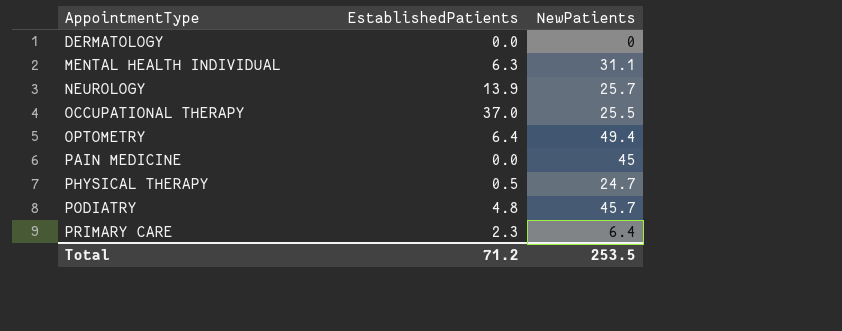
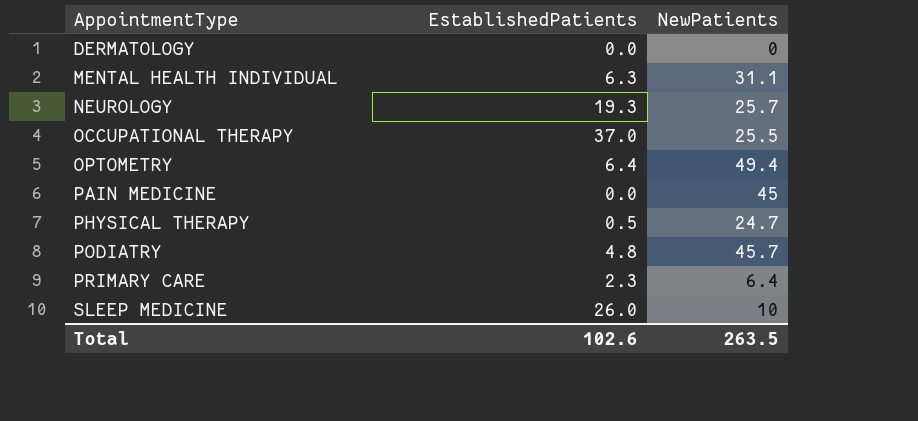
NEUROLOGY | EstablishedPatients: 13.9 -> 19.3
row SLEEP MEDICINE: none -> 26.0 | 10
Total | EstablishedPatients: 71.2 -> 102.6
Total | NewPatients: 253.5 -> 263.5

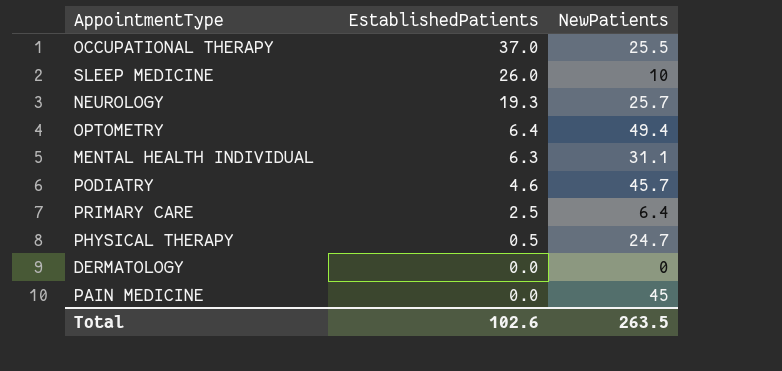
row order: AppointmentType ascending -> EstablishedPatients descending
PODIATRY | EstablishedPatients: 4.8 -> 4.6
PRIMARY CARE | EstablishedPatients: 2.3 -> 2.5

